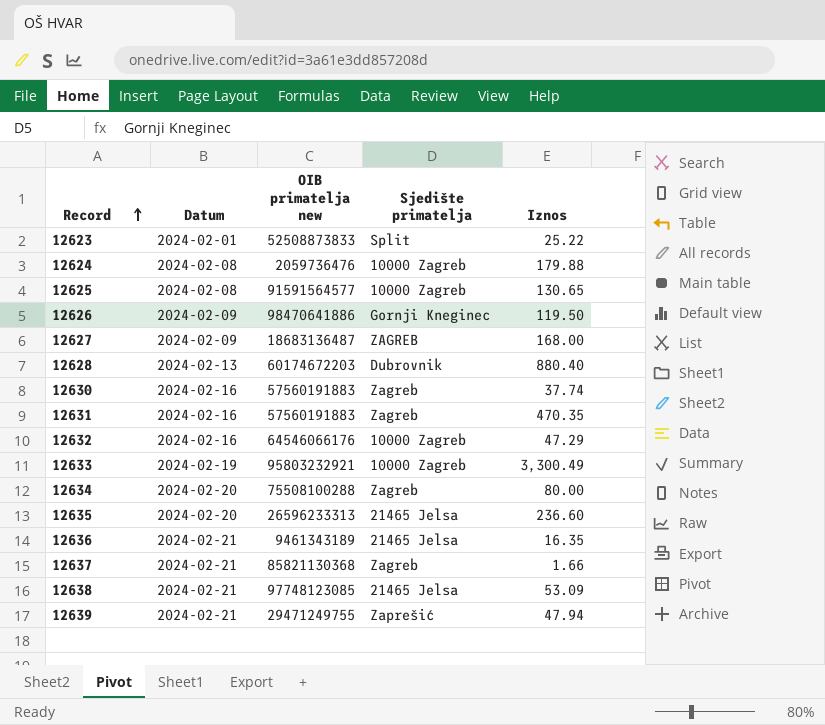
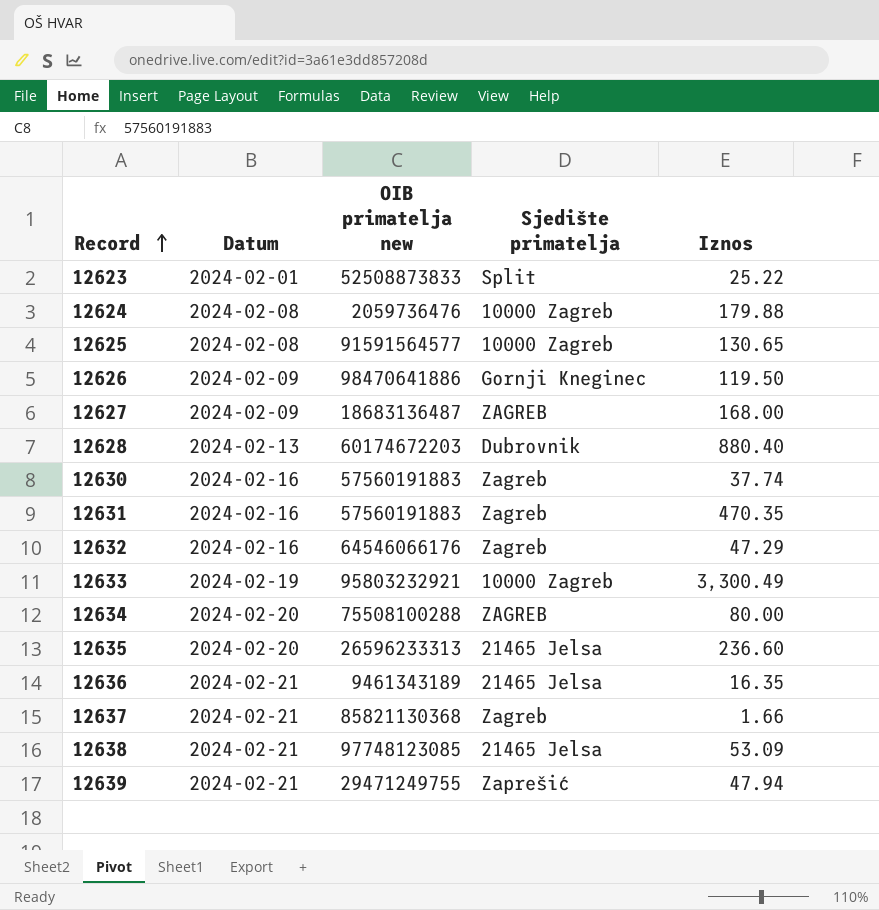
12632 | Sjedište primatelja: 10000 Zagreb -> Zagreb
12634 | Sjedište primatelja: Zagreb -> ZAGREB

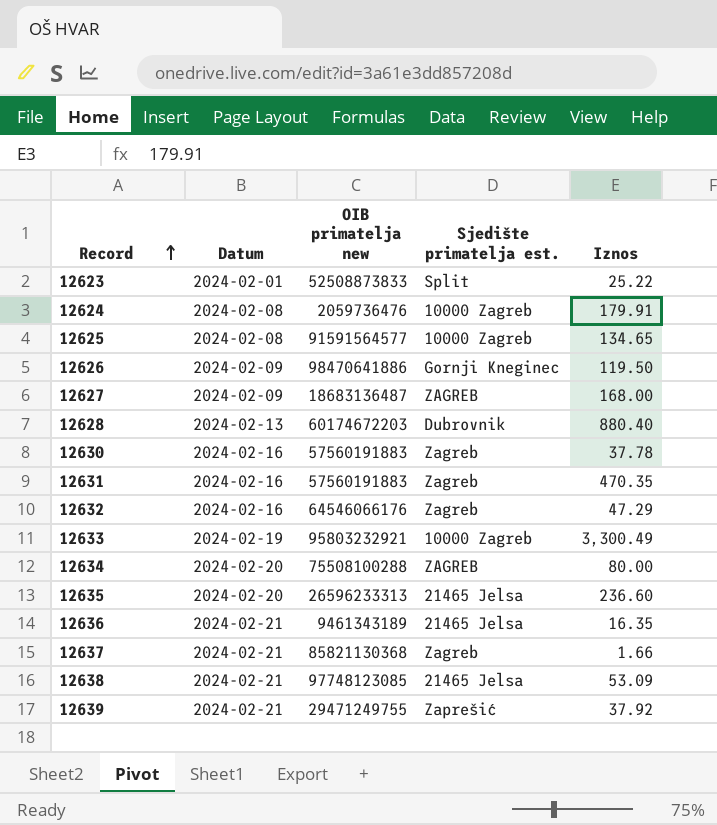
column name: Sjedište primatelja -> Sjedište primatelja est.
12624 | Iznos: 179.88 -> 179.91
12625 | Iznos: 130.65 -> 134.65
12630 | Iznos: 37.74 -> 37.78
12639 | Iznos: 47.94 -> 37.92

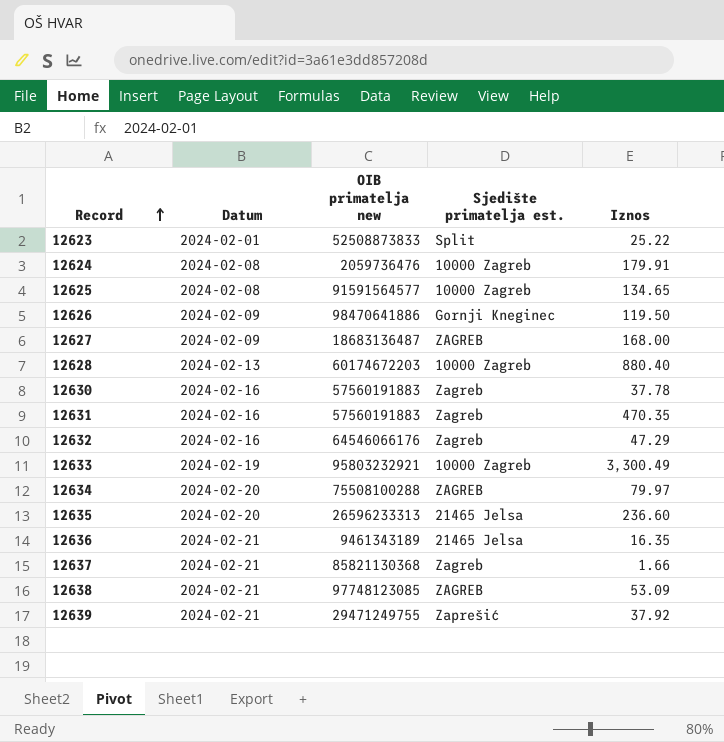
12628 | Sjedište primatelja est.: Dubrovnik -> 10000 Zagreb
12634 | Iznos: 80.00 -> 79.97
12638 | Sjedište primatelja est.: 21465 Jelsa -> ZAGREB

